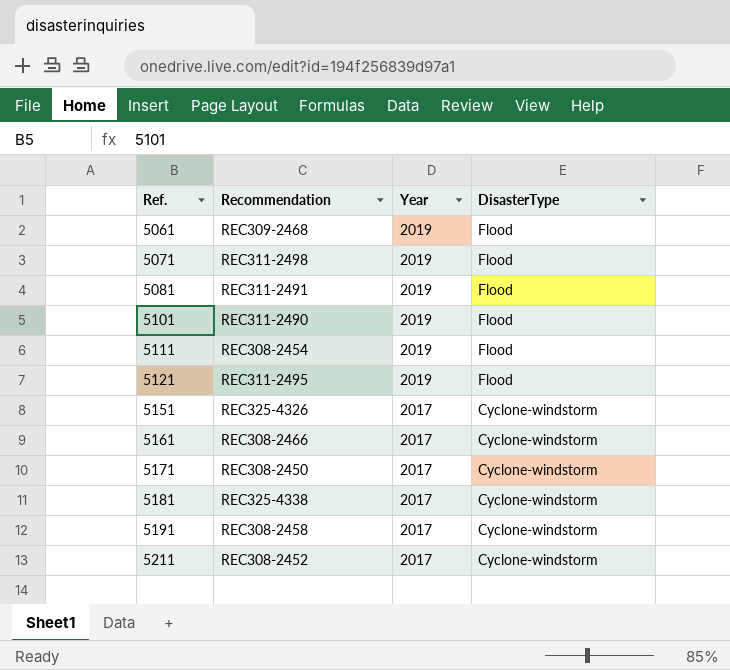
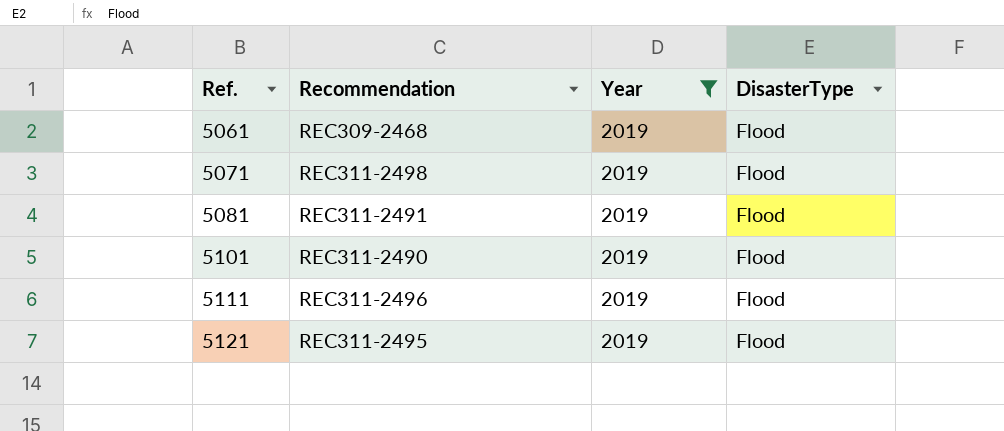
filter: none -> Year = 2019
5111 | Recommendation: REC308-2454 -> REC311-2496

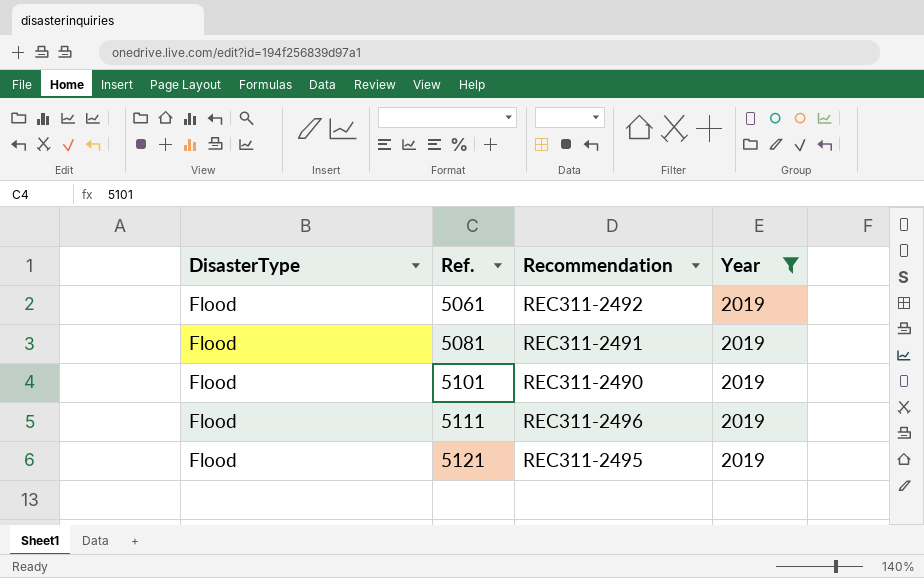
column DisasterType | position: 4 -> 1
row 5071: REC311-2498 | 2019 | Flood -> none
5061 | Recommendation: REC309-2468 -> REC311-2492

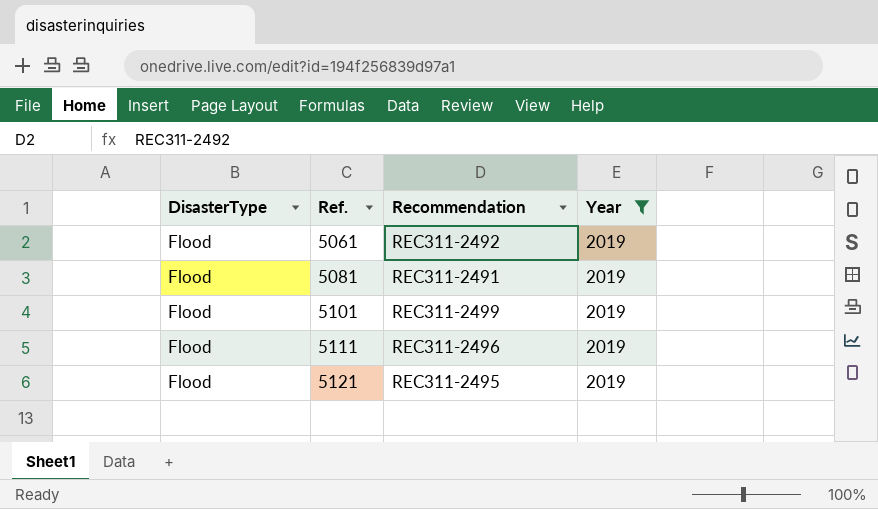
5101 | Recommendation: REC311-2490 -> REC311-2499

